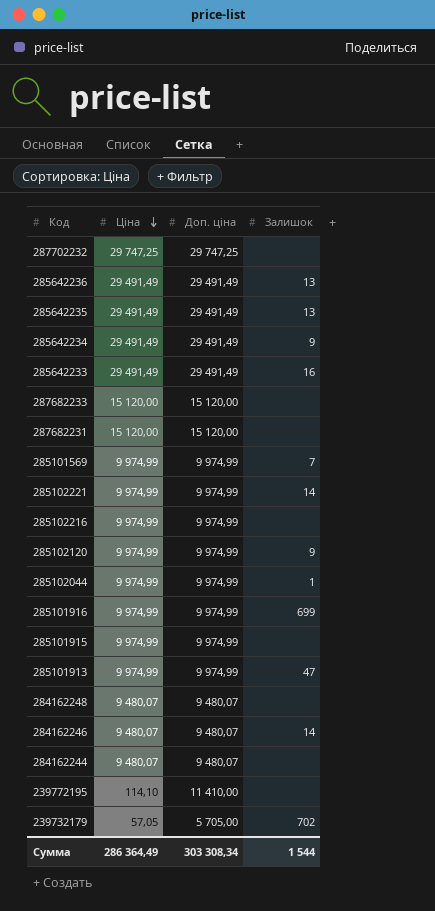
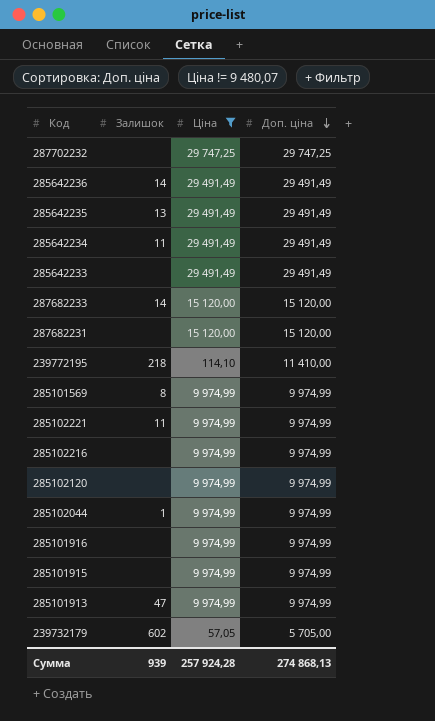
filter: none -> Ціна != 9 480,07
row order: Ціна descending -> Доп. ціна descending
column Залишок | position: 4 -> 2
285642236 | Залишок: 13 -> 14
285642234 | Залишок: 9 -> 11
285642233 | Залишок: 16 -> none
287682233 | Залишок: none -> 14
239772195 | Залишок: none -> 218
285101569 | Залишок: 7 -> 8
285102221 | Залишок: 14 -> 11
285102120 | Залишок: 9 -> none
285101916 | Залишок: 699 -> none
239732179 | Залишок: 702 -> 602
Сумма | Залишок: 1 544 -> 939
Сумма | Ціна: 286 364,49 -> 257 924,28
Сумма | Доп. ціна: 303 308,34 -> 274 868,13

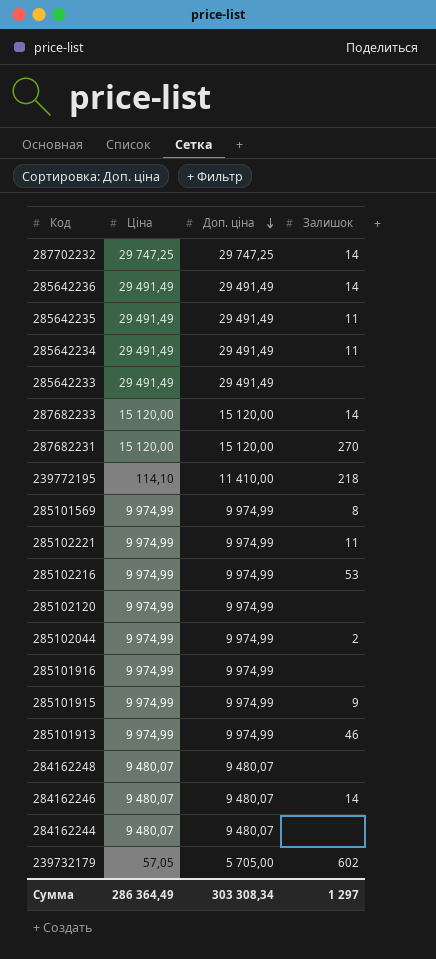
filter: Ціна != 9 480,07 -> none
column Залишок | position: 2 -> 4
287702232 | Залишок: none -> 14
285642235 | Залишок: 13 -> 11
287682231 | Залишок: none -> 270
285102216 | Залишок: none -> 53
285102044 | Залишок: 1 -> 2
285101915 | Залишок: none -> 9
285101913 | Залишок: 47 -> 46
Сумма | Ціна: 257 924,28 -> 286 364,49
Сумма | Доп. ціна: 274 868,13 -> 303 308,34
Сумма | Залишок: 939 -> 1 297

